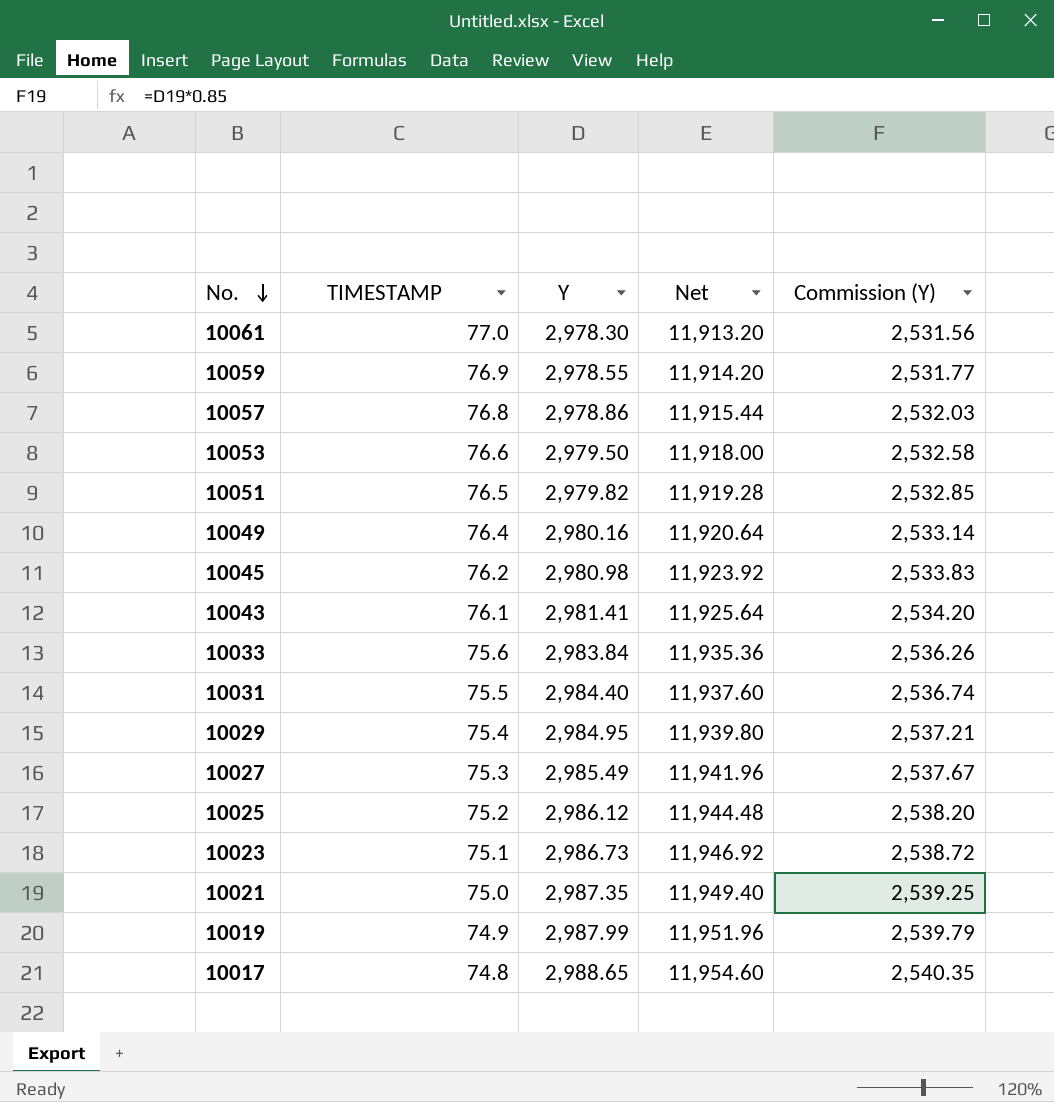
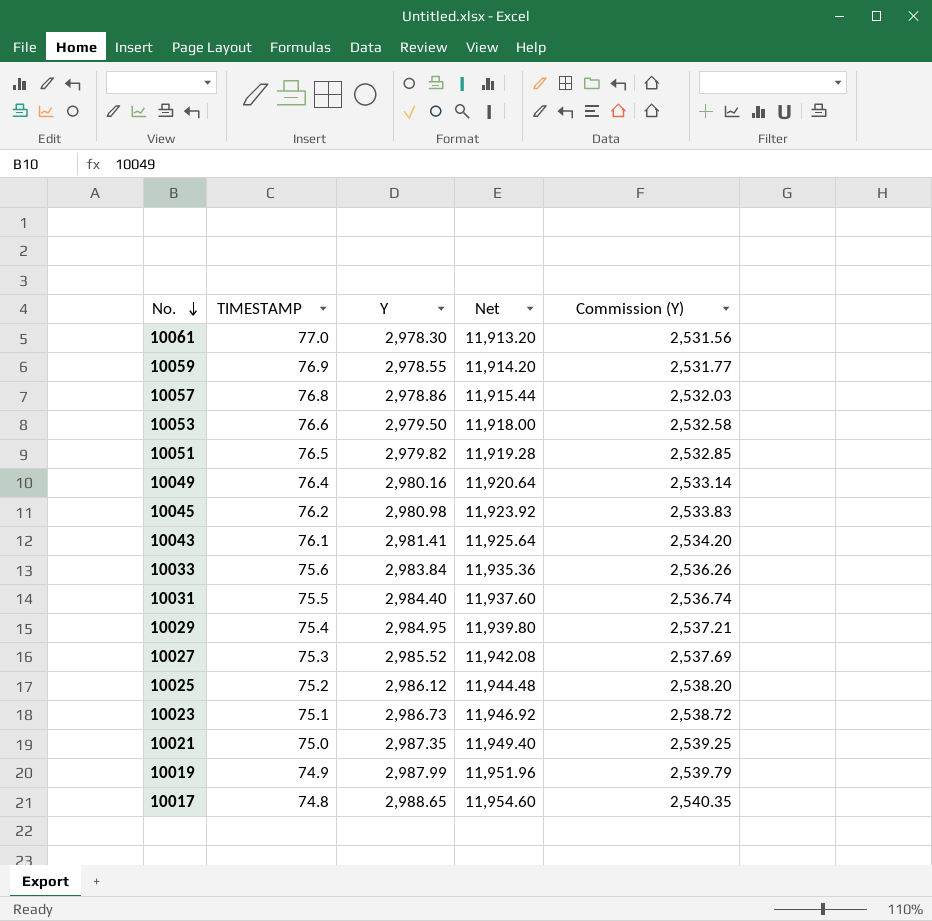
10027 | Y: 2,985.49 -> 2,985.52
10027 | Net: 11,941.96 -> 11,942.08
10027 | Commission (Y): 2,537.67 -> 2,537.69

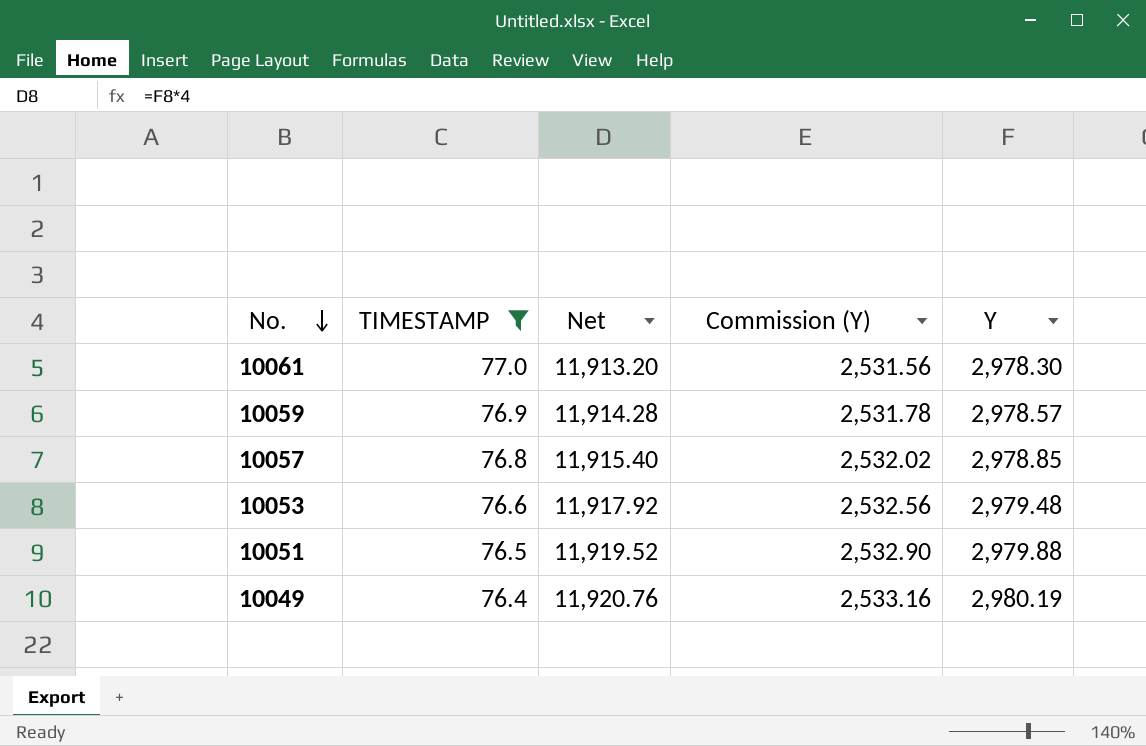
filter: none -> TIMESTAMP >= 76.4
column Y | position: 3 -> 5
10059 | Net: 11,914.20 -> 11,914.28
10059 | Commission (Y): 2,531.77 -> 2,531.78
10059 | Y: 2,978.55 -> 2,978.57
10057 | Net: 11,915.44 -> 11,915.40
10057 | Commission (Y): 2,532.03 -> 2,532.02
10057 | Y: 2,978.86 -> 2,978.85
10053 | Net: 11,918.00 -> 11,917.92
10053 | Commission (Y): 2,532.58 -> 2,532.56
10053 | Y: 2,979.50 -> 2,979.48
10051 | Net: 11,919.28 -> 11,919.52
10051 | Commission (Y): 2,532.85 -> 2,532.90
10051 | Y: 2,979.82 -> 2,979.88
10049 | Net: 11,920.64 -> 11,920.76
10049 | Commission (Y): 2,533.14 -> 2,533.16
10049 | Y: 2,980.16 -> 2,980.19

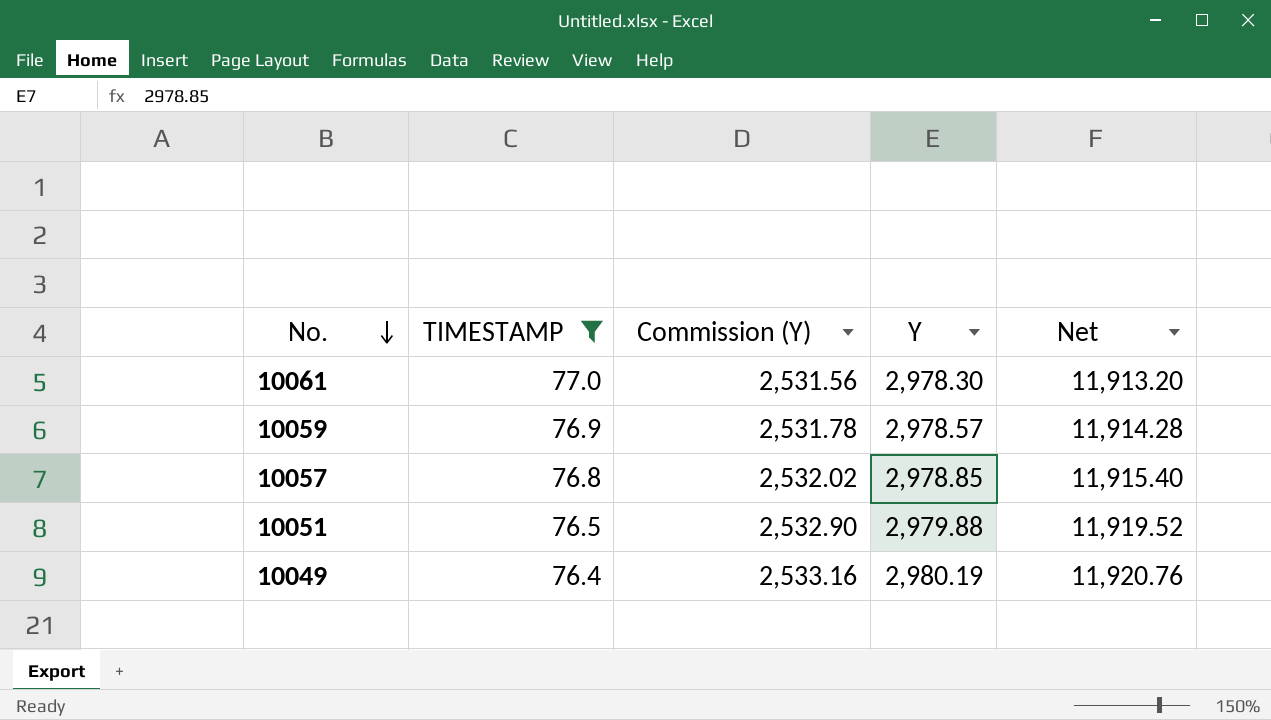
column Net | position: 3 -> 5
row 10053: 76.6 | 11,917.92 | 2,532.56 | 2,979.48 -> none

